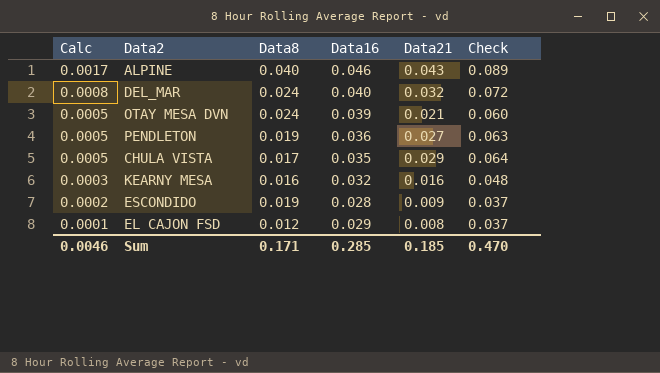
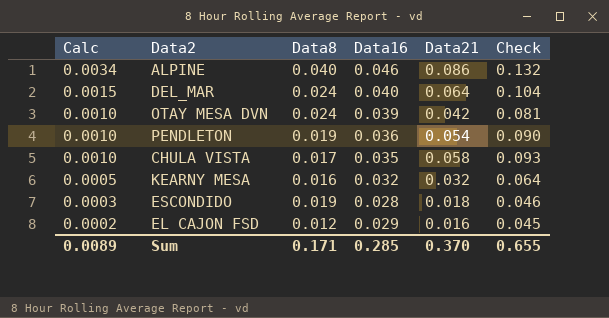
ALPINE | Calc: 0.0017 -> 0.0034
ALPINE | Data21: 0.043 -> 0.086
ALPINE | Check: 0.089 -> 0.132
DEL_MAR | Calc: 0.0008 -> 0.0015
DEL_MAR | Data21: 0.032 -> 0.064
DEL_MAR | Check: 0.072 -> 0.104
OTAY MESA DVN | Calc: 0.0005 -> 0.0010
OTAY MESA DVN | Data21: 0.021 -> 0.042
OTAY MESA DVN | Check: 0.060 -> 0.081
PENDLETON | Calc: 0.0005 -> 0.0010
PENDLETON | Data21: 0.027 -> 0.054
PENDLETON | Check: 0.063 -> 0.090
CHULA VISTA | Calc: 0.0005 -> 0.0010
CHULA VISTA | Data21: 0.029 -> 0.058
CHULA VISTA | Check: 0.064 -> 0.093
KEARNY MESA | Calc: 0.0003 -> 0.0005
KEARNY MESA | Data21: 0.016 -> 0.032
KEARNY MESA | Check: 0.048 -> 0.064
ESCONDIDO | Calc: 0.0002 -> 0.0003
ESCONDIDO | Data21: 0.009 -> 0.018
ESCONDIDO | Check: 0.037 -> 0.046
EL CAJON FSD | Calc: 0.0001 -> 0.0002
EL CAJON FSD | Data21: 0.008 -> 0.016
EL CAJON FSD | Check: 0.037 -> 0.045
Sum | Calc: 0.0046 -> 0.0089
Sum | Data21: 0.185 -> 0.370
Sum | Check: 0.470 -> 0.655

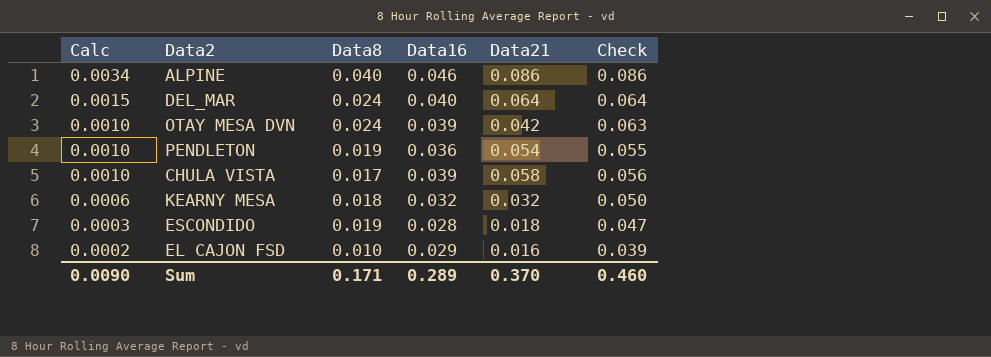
column Check | formula: [Data16] + [Data21] -> [Data8] + [Data16]
CHULA VISTA | Data16: 0.035 -> 0.039
KEARNY MESA | Calc: 0.0005 -> 0.0006
KEARNY MESA | Data8: 0.016 -> 0.018
EL CAJON FSD | Data8: 0.012 -> 0.010
Sum | Calc: 0.0089 -> 0.0090
Sum | Data16: 0.285 -> 0.289
Sum | Check: 0.655 -> 0.460

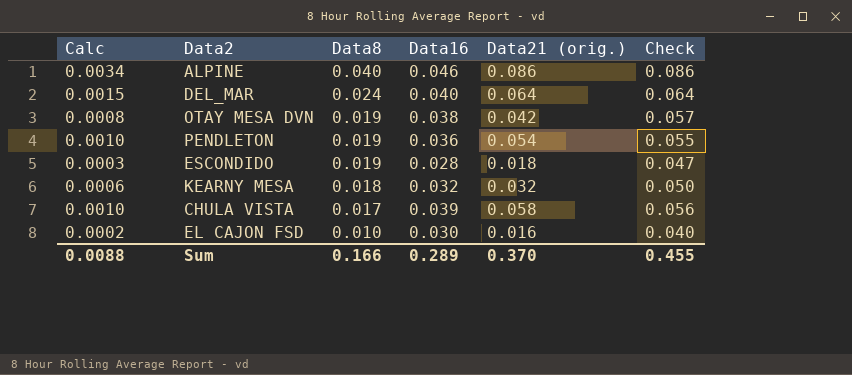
row order: Calc descending -> Data8 descending
column name: Data21 -> Data21 (orig.)
OTAY MESA DVN | Calc: 0.0010 -> 0.0008
OTAY MESA DVN | Data8: 0.024 -> 0.019
OTAY MESA DVN | Data16: 0.039 -> 0.038
OTAY MESA DVN | Check: 0.063 -> 0.057
EL CAJON FSD | Data16: 0.029 -> 0.030
EL CAJON FSD | Check: 0.039 -> 0.040
Sum | Calc: 0.0090 -> 0.0088
Sum | Data8: 0.171 -> 0.166
Sum | Check: 0.460 -> 0.455

